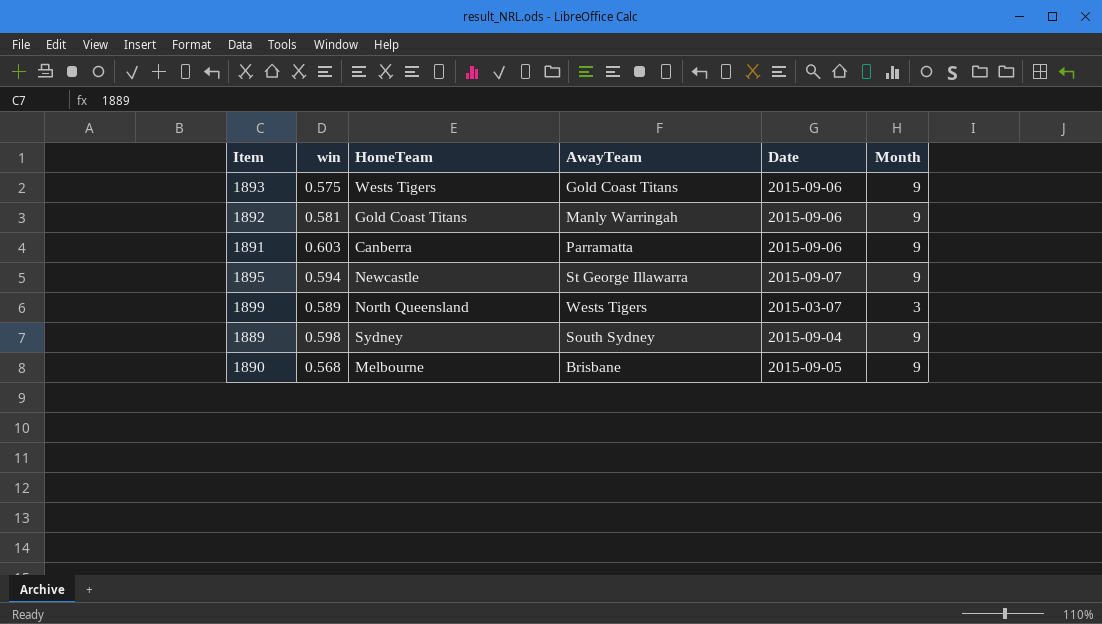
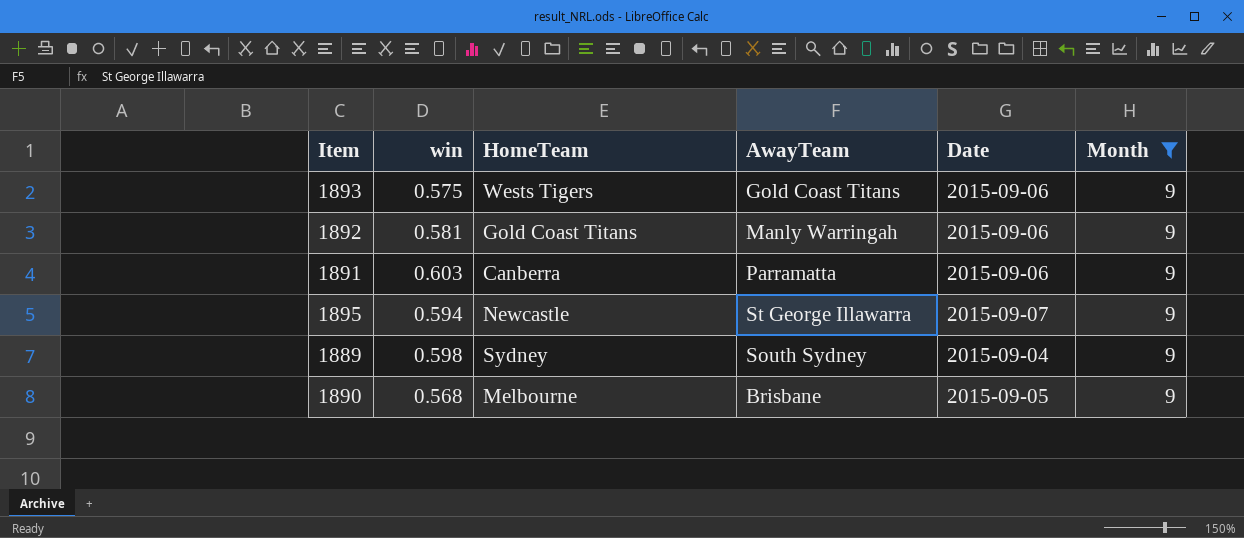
filter: none -> Month = 9

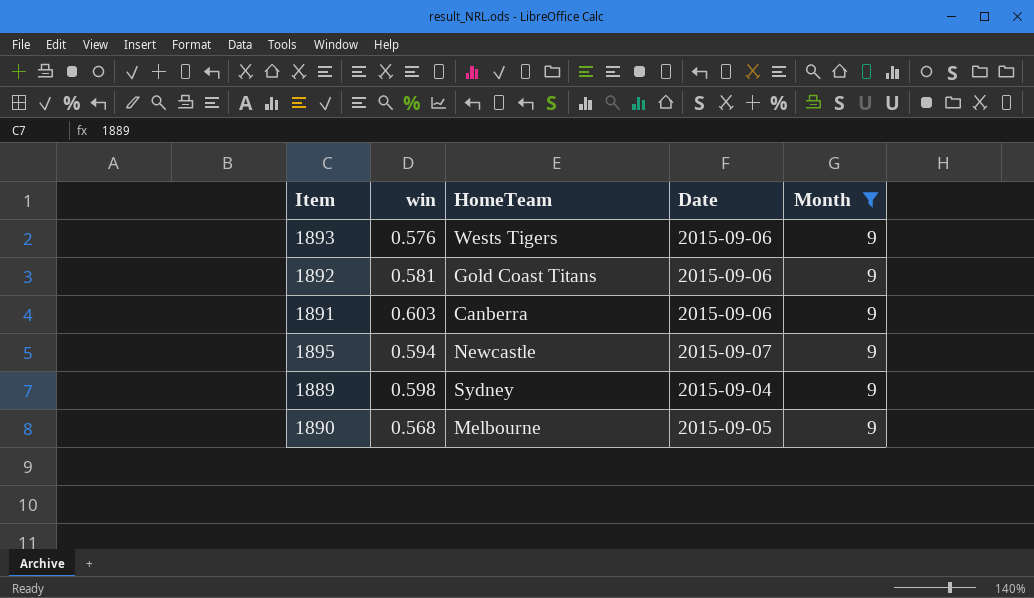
column AwayTeam | position: 4 -> none
1893 | win: 0.575 -> 0.576

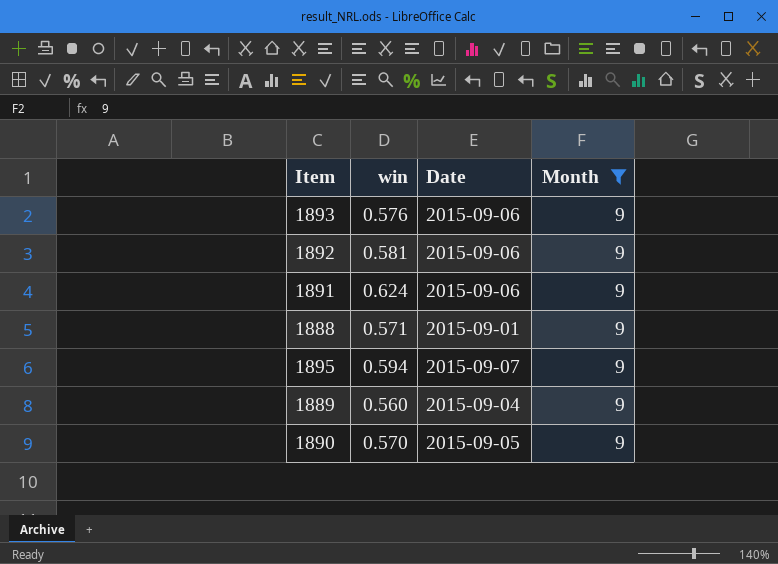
column HomeTeam | position: 3 -> none
1891 | win: 0.603 -> 0.624
row 1888: none -> 0.571 | 2015-09-01 | 9
1889 | win: 0.598 -> 0.560
1890 | win: 0.568 -> 0.570

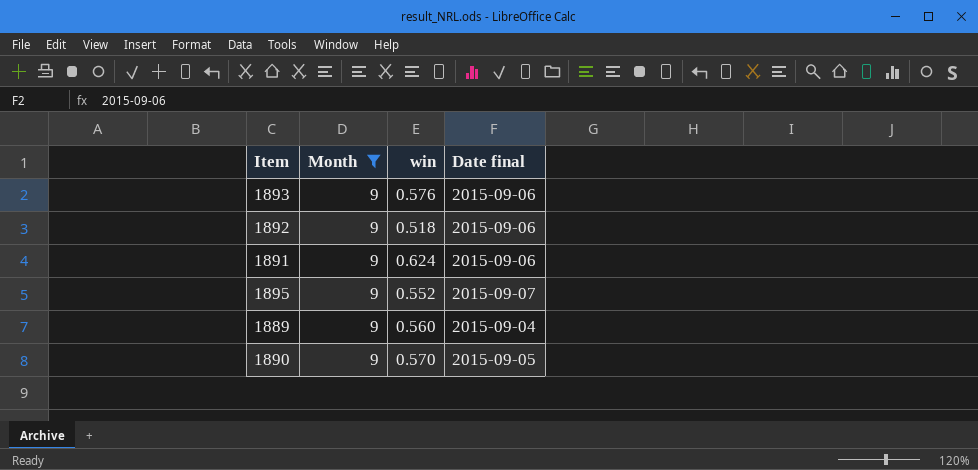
column Month | position: 4 -> 2
column name: Date -> Date final
row 1888: 0.571 | 2015-09-01 | 9 -> none
1892 | win: 0.581 -> 0.518
1895 | win: 0.594 -> 0.552

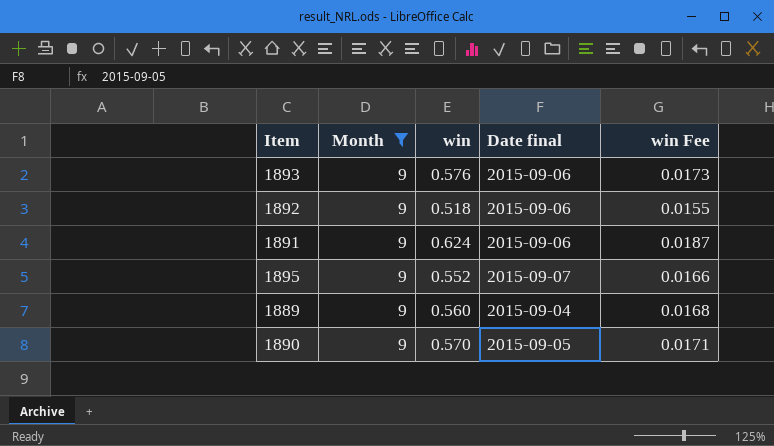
column win Fee | formula: none -> [win] * 0.03

